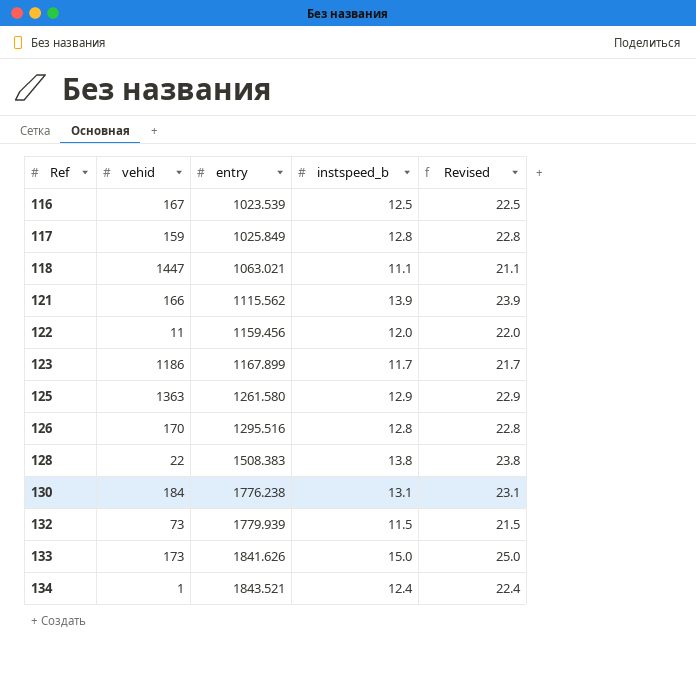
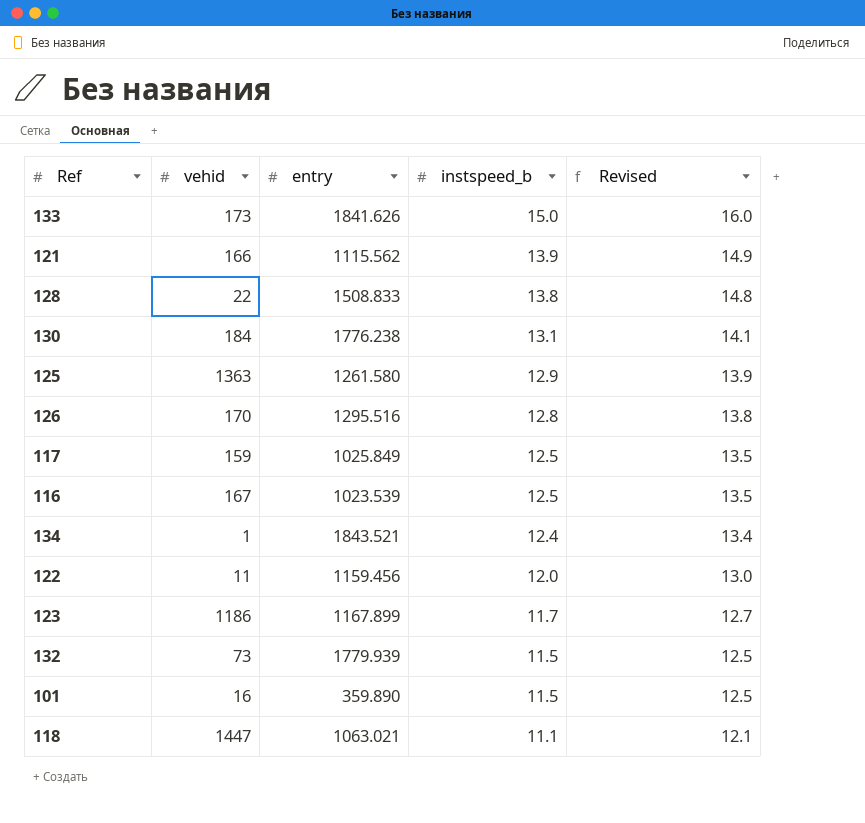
row order: Ref ascending -> instspeed_b descending
column Revised | formula: [instspeed_b] + 10 -> [instspeed_b] + 1
128 | entry: 1508.383 -> 1508.833
117 | instspeed_b: 12.8 -> 12.5
row 101: none -> 16 | 359.890 | 11.5 | 12.5

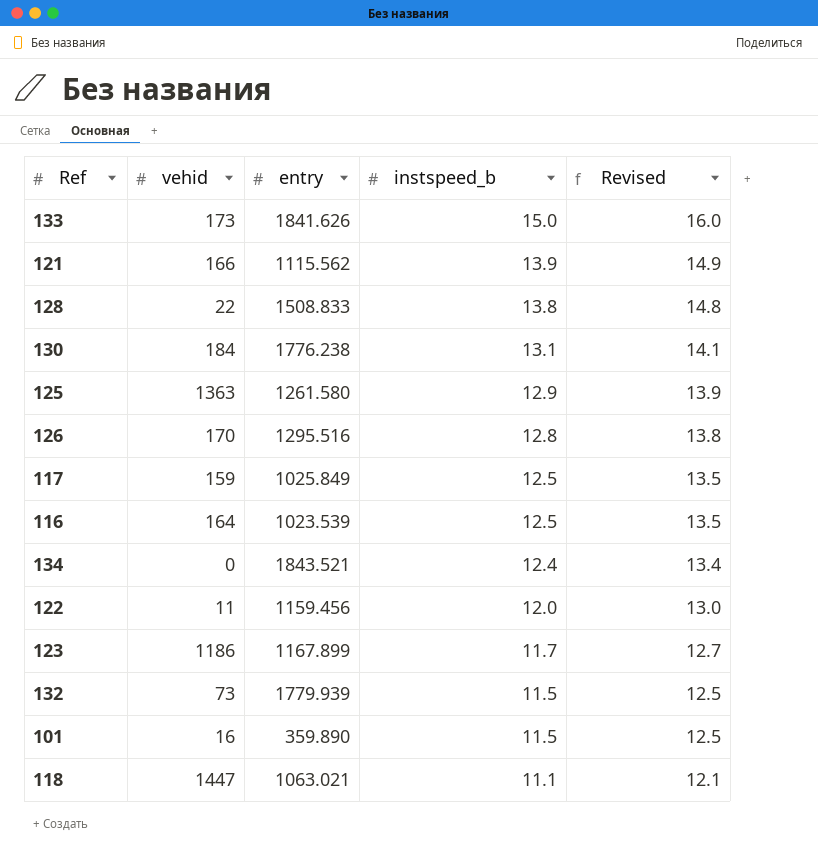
116 | vehid: 167 -> 164
134 | vehid: 1 -> 0

